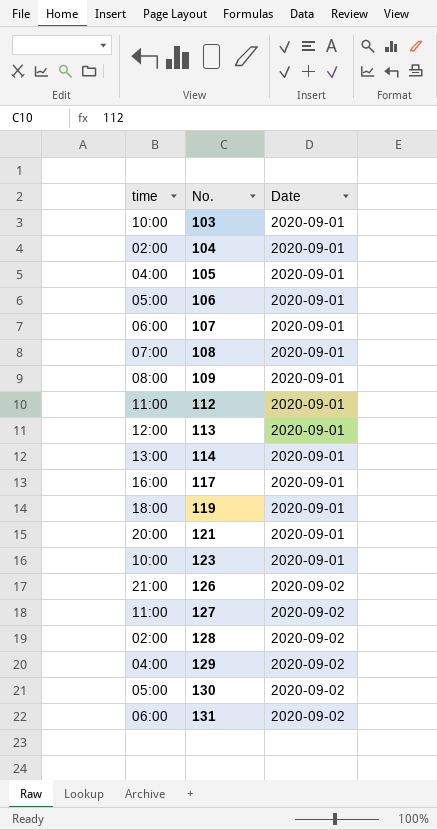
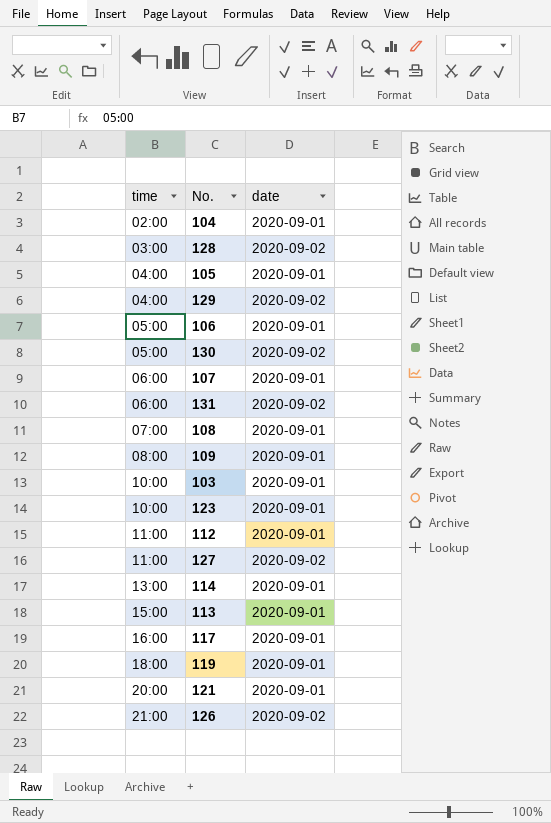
row order: No. ascending -> time ascending
column name: Date -> date
128 | time: 02:00 -> 03:00
113 | time: 12:00 -> 15:00

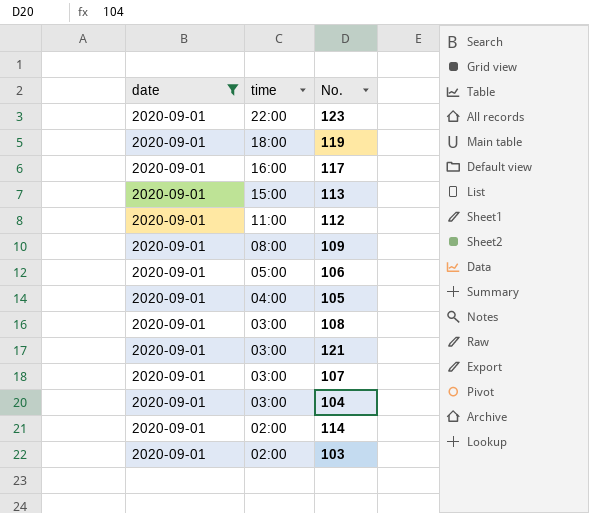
filter: none -> date = 2020-09-01
row order: time ascending -> time descending
column date | position: 3 -> 1
123 | time: 10:00 -> 22:00
108 | time: 07:00 -> 03:00
121 | time: 20:00 -> 03:00
107 | time: 06:00 -> 03:00
104 | time: 02:00 -> 03:00
114 | time: 13:00 -> 02:00
103 | time: 10:00 -> 02:00

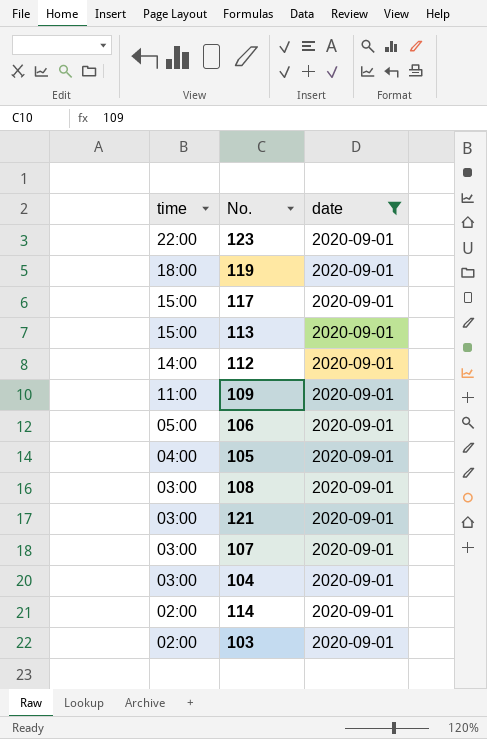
column date | position: 1 -> 3
117 | time: 16:00 -> 15:00
112 | time: 11:00 -> 14:00
109 | time: 08:00 -> 11:00

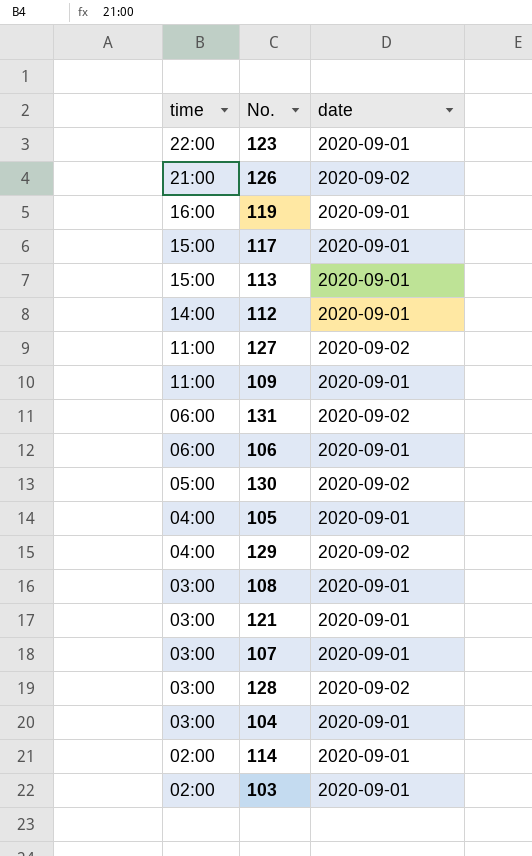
filter: date = 2020-09-01 -> none
119 | time: 18:00 -> 16:00
106 | time: 05:00 -> 06:00

